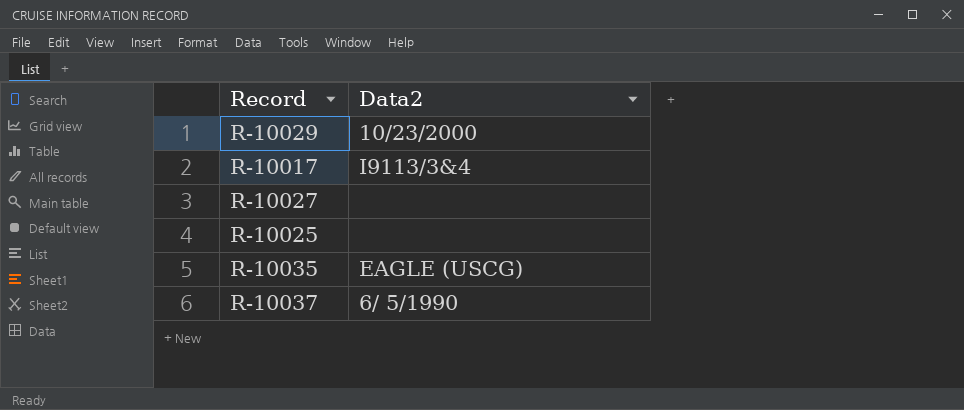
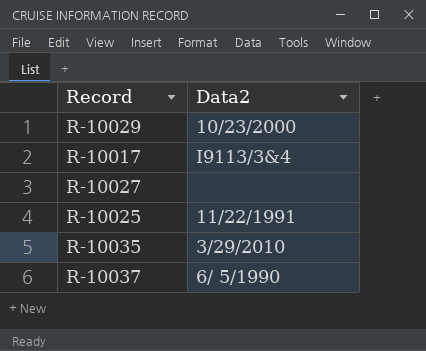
R-10025 | Data2: none -> 11/22/1991
R-10035 | Data2: EAGLE (USCG) -> 3/29/2010

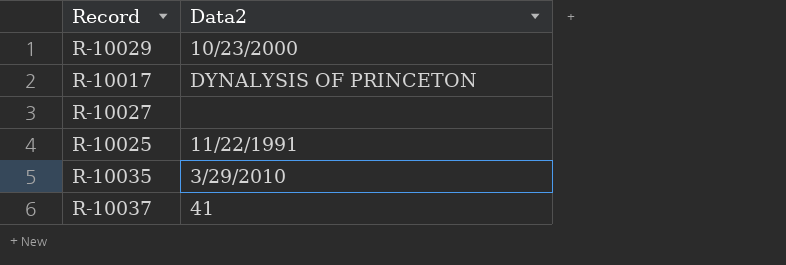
R-10017 | Data2: I9113/3&4 -> DYNALYSIS OF PRINCETON
R-10037 | Data2: 6/ 5/1990 -> 41

